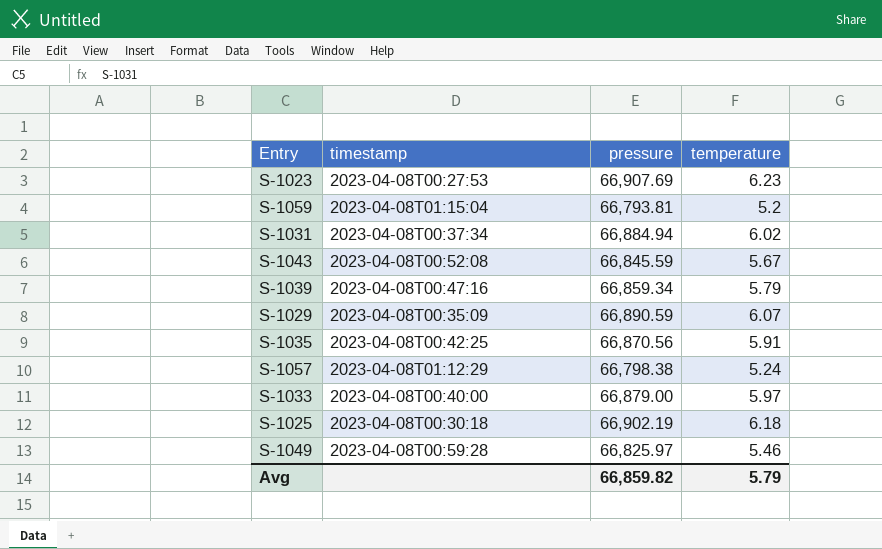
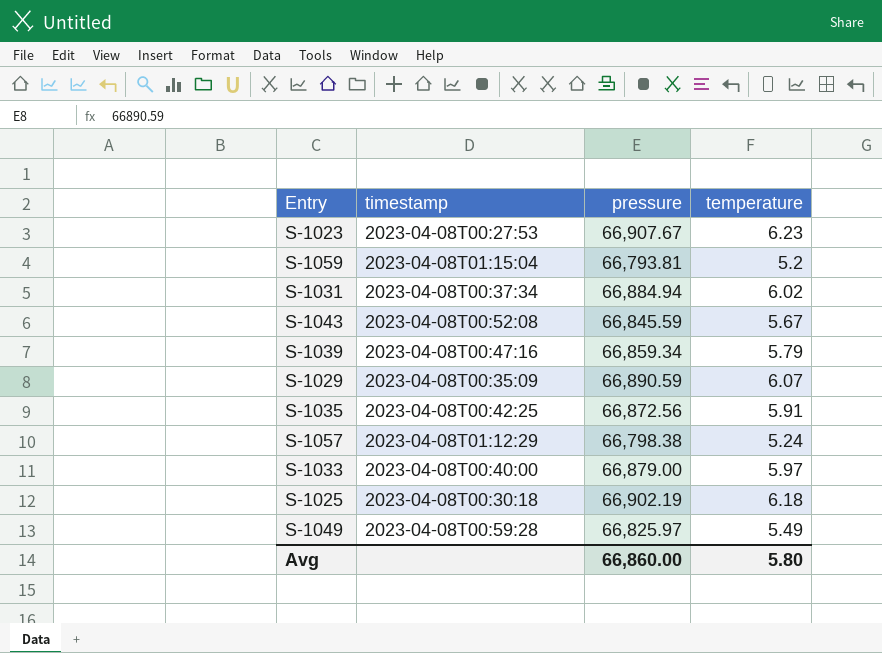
S-1023 | pressure: 66,907.69 -> 66,907.67
S-1035 | pressure: 66,870.56 -> 66,872.56
S-1049 | temperature: 5.46 -> 5.49
Avg | pressure: 66,859.82 -> 66,860.00
Avg | temperature: 5.79 -> 5.80

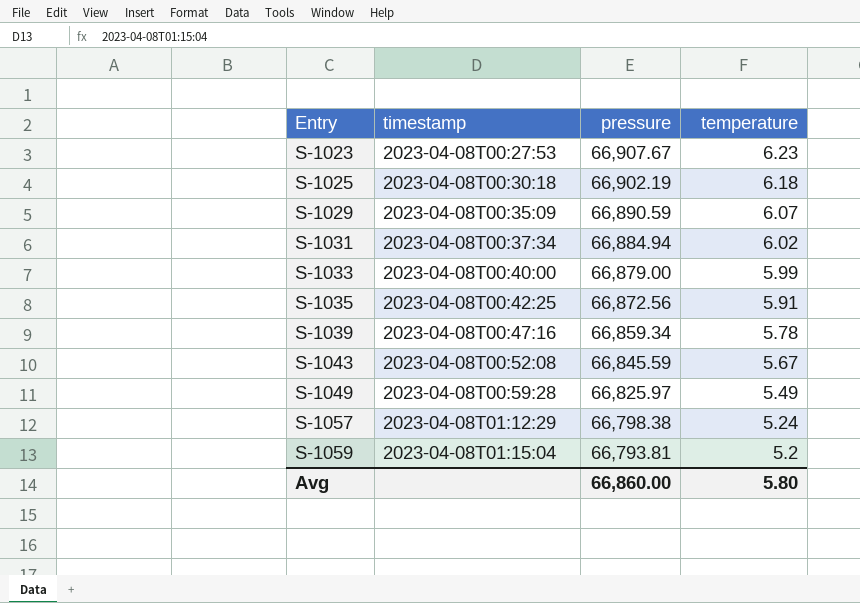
row order: none -> Entry ascending
S-1033 | temperature: 5.97 -> 5.99
S-1039 | temperature: 5.79 -> 5.78

